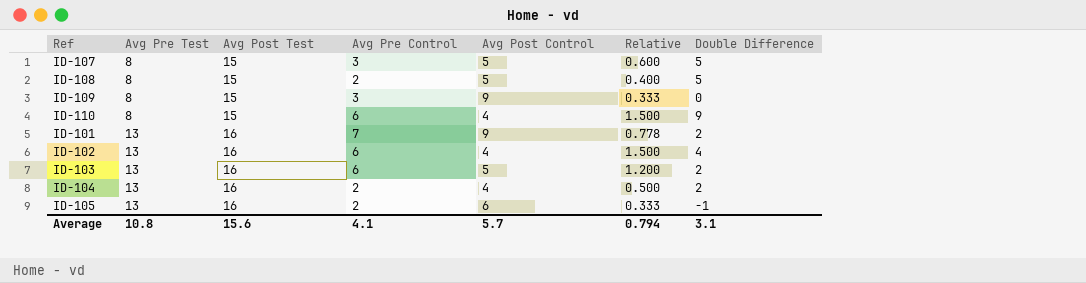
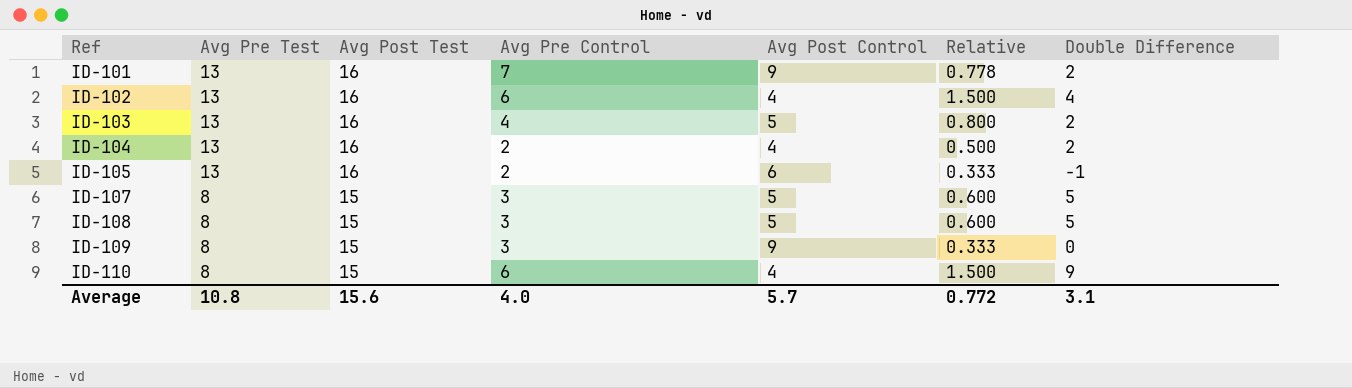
row order: Avg Pre Test ascending -> Ref ascending
ID-103 | Avg Pre Control: 6 -> 4
ID-103 | Relative: 1.200 -> 0.800
ID-108 | Avg Pre Control: 2 -> 3
ID-108 | Relative: 0.400 -> 0.600
Average | Avg Pre Control: 4.1 -> 4.0
Average | Relative: 0.794 -> 0.772

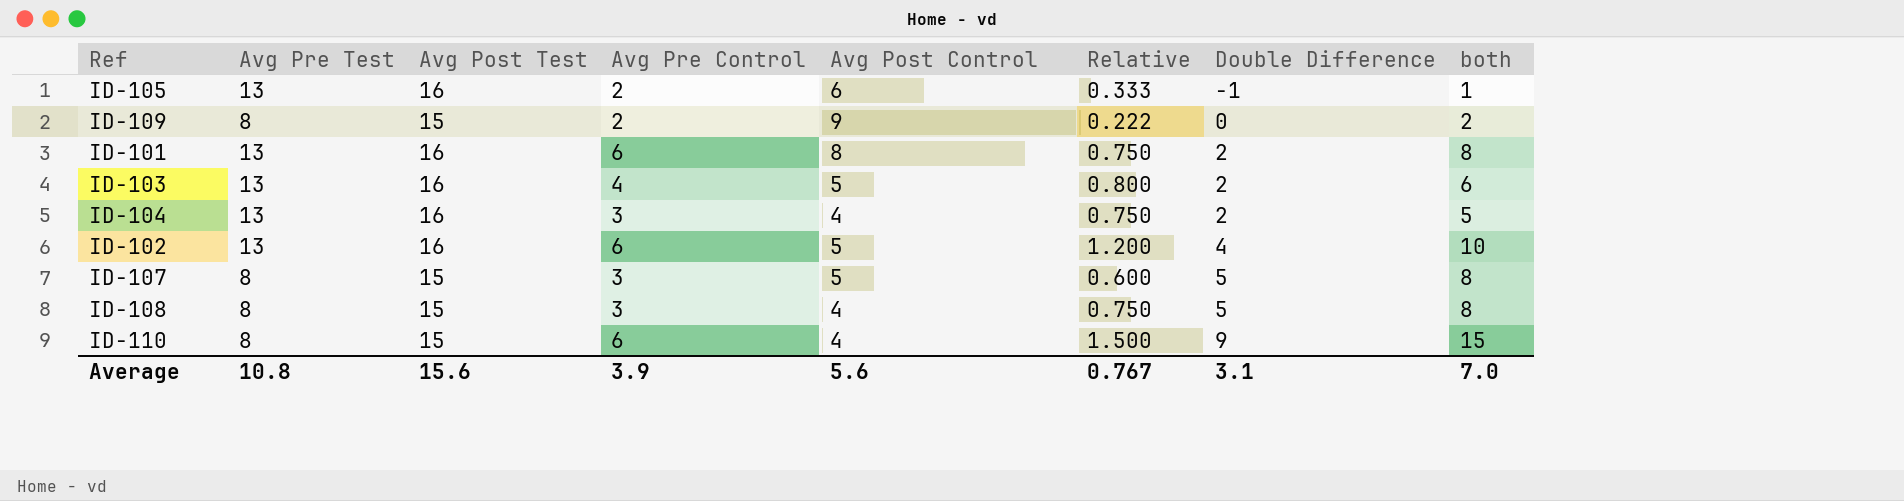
row order: Ref ascending -> Double Difference ascending
column both | formula: none -> [Avg Pre Control] + [Double Difference]
ID-109 | Avg Pre Control: 3 -> 2
ID-109 | Relative: 0.333 -> 0.222
ID-101 | Avg Pre Control: 7 -> 6
ID-101 | Avg Post Control: 9 -> 8
ID-101 | Relative: 0.778 -> 0.750
ID-104 | Avg Pre Control: 2 -> 3
ID-104 | Relative: 0.500 -> 0.750
ID-102 | Avg Post Control: 4 -> 5
ID-102 | Relative: 1.500 -> 1.200
ID-108 | Avg Post Control: 5 -> 4
ID-108 | Relative: 0.600 -> 0.750
Average | Avg Pre Control: 4.0 -> 3.9
Average | Avg Post Control: 5.7 -> 5.6
Average | Relative: 0.772 -> 0.767

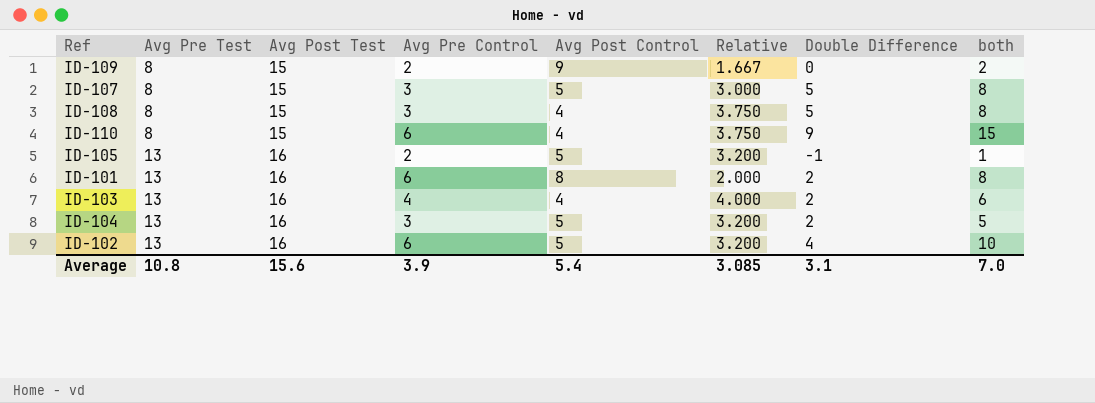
row order: Double Difference ascending -> Avg Pre Test ascending
column Relative | formula: [Avg Pre Control] / [Avg Post Control] -> [Avg Post Test] / [Avg Post Control]
ID-105 | Avg Post Control: 6 -> 5
ID-103 | Avg Post Control: 5 -> 4
ID-104 | Avg Post Control: 4 -> 5
Average | Avg Post Control: 5.6 -> 5.4
Average | Relative: 0.767 -> 3.085

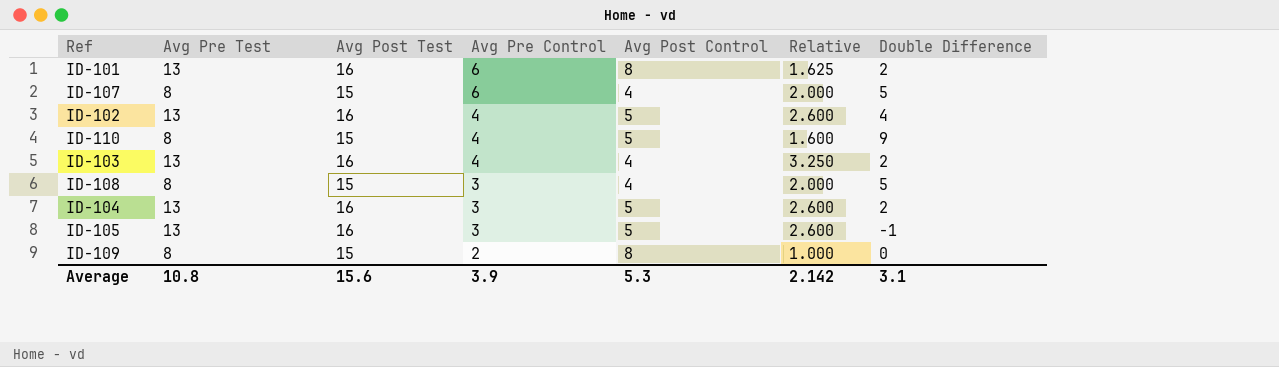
row order: Avg Pre Test ascending -> Avg Pre Control descending
column both | formula: [Avg Pre Control] + [Double Difference] -> none
column Relative | formula: [Avg Post Test] / [Avg Post Control] -> [Avg Pre Test] / [Avg Post Control]
ID-107 | Avg Pre Control: 3 -> 6
ID-107 | Avg Post Control: 5 -> 4
ID-102 | Avg Pre Control: 6 -> 4
ID-110 | Avg Pre Control: 6 -> 4
ID-110 | Avg Post Control: 4 -> 5
ID-105 | Avg Pre Control: 2 -> 3
ID-109 | Avg Post Control: 9 -> 8
Average | Avg Post Control: 5.4 -> 5.3
Average | Relative: 3.085 -> 2.142

